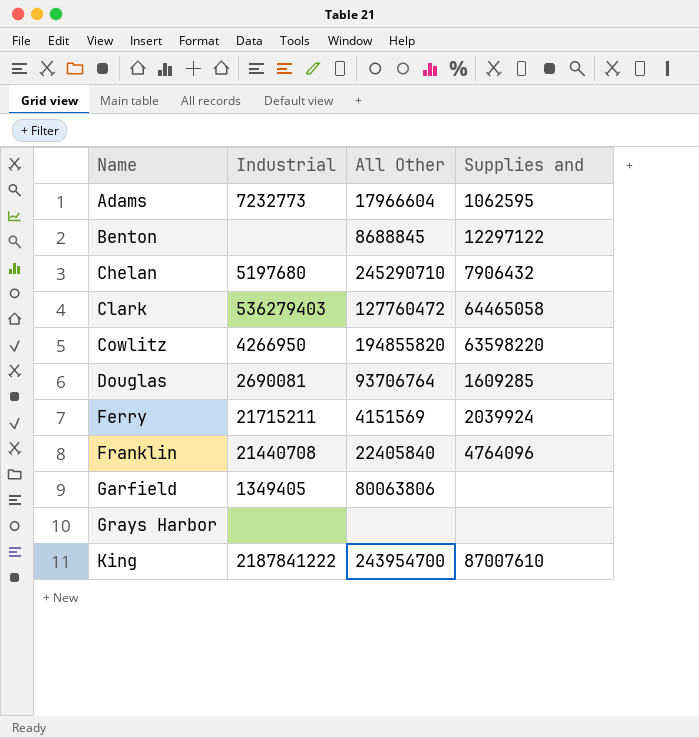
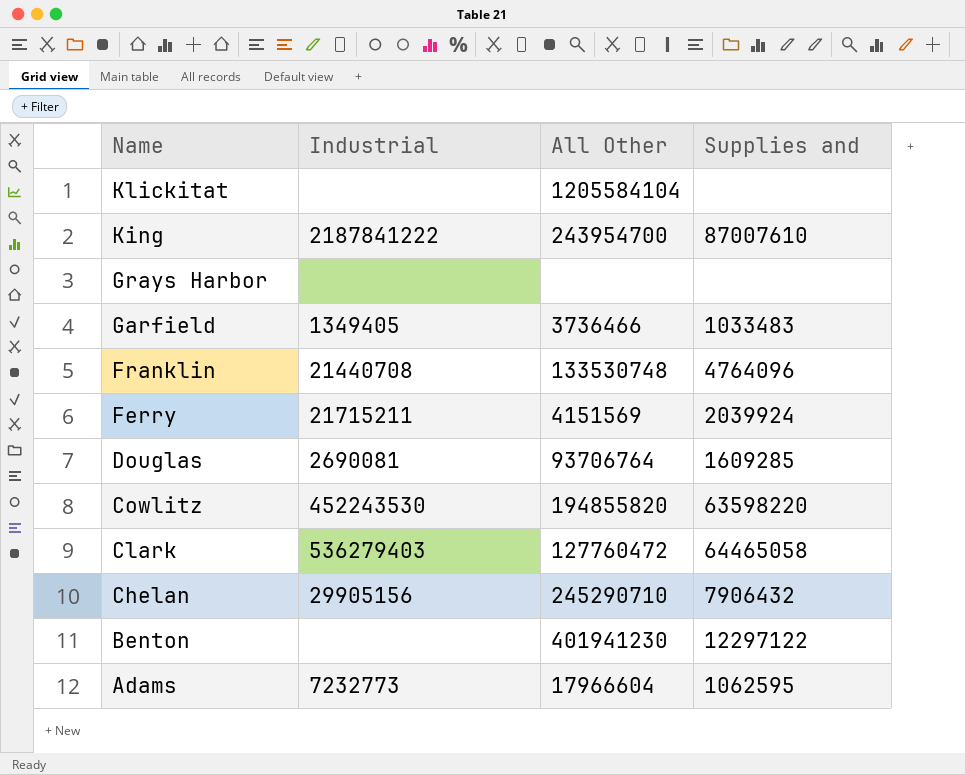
row order: Name ascending -> Name descending
row Klickitat: none -> none | 1205584104 | none
Garfield | All Other: 80063806 -> 3736466
Garfield | Supplies and: none -> 1033483
Franklin | All Other: 22405840 -> 133530748
Cowlitz | Industrial: 4266950 -> 452243530
Chelan | Industrial: 5197680 -> 29905156
Benton | All Other: 8688845 -> 401941230

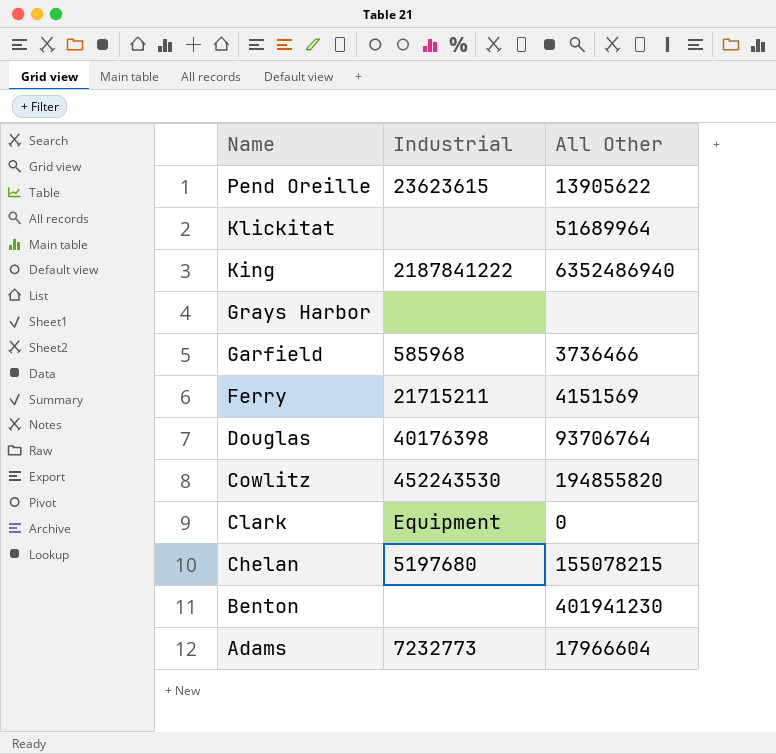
column Supplies and | position: 4 -> none
row Franklin: 21440708 | 133530748 | 4764096 -> none
row Pend Oreille: none -> 23623615 | 13905622
Klickitat | All Other: 1205584104 -> 51689964
King | All Other: 243954700 -> 6352486940
Garfield | Industrial: 1349405 -> 585968
Douglas | Industrial: 2690081 -> 40176398
Clark | Industrial: 536279403 -> Equipment
Clark | All Other: 127760472 -> 0
Chelan | Industrial: 29905156 -> 5197680
Chelan | All Other: 245290710 -> 155078215

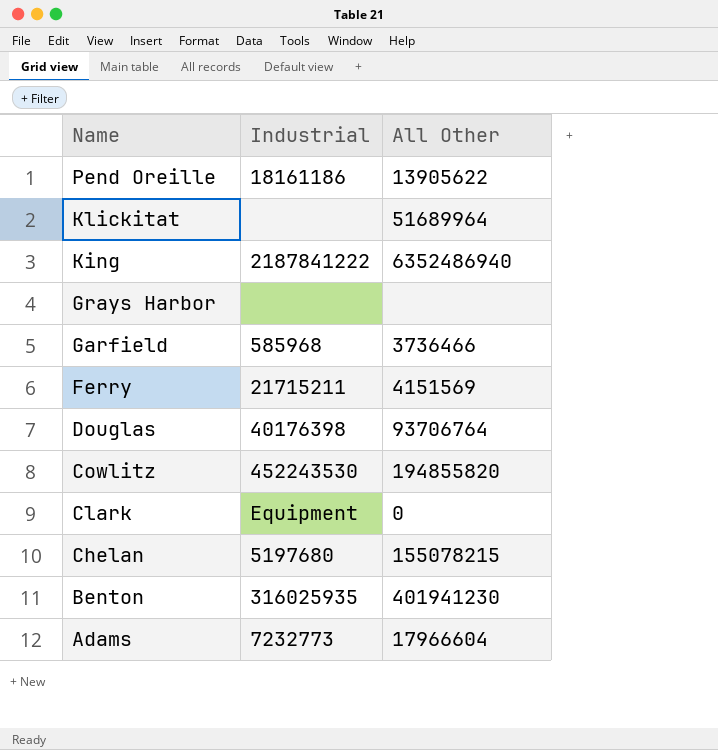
Pend Oreille | Industrial: 23623615 -> 18161186
Benton | Industrial: none -> 316025935

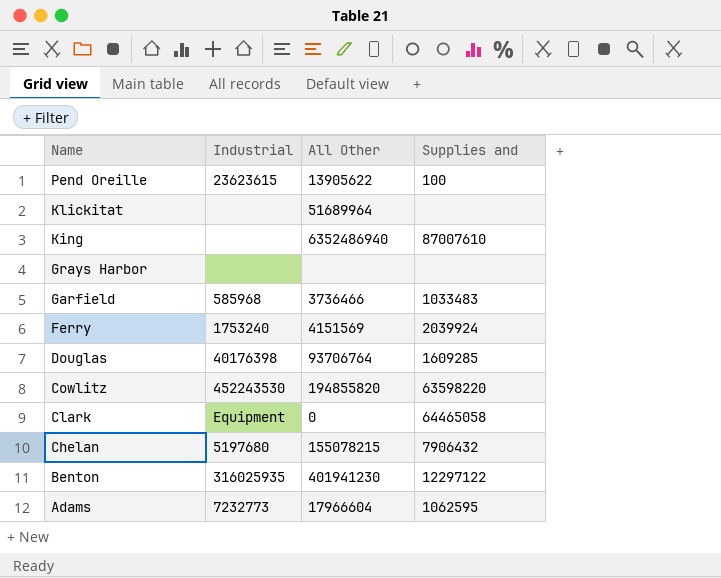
column Supplies and | position: none -> 4
Pend Oreille | Industrial: 18161186 -> 23623615
King | Industrial: 2187841222 -> none
Ferry | Industrial: 21715211 -> 1753240

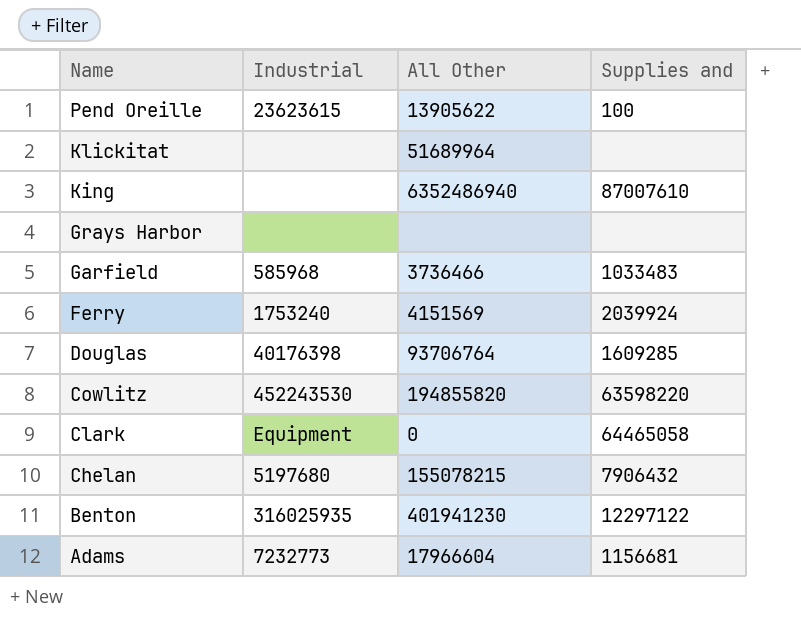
Adams | Supplies and: 1062595 -> 1156681

